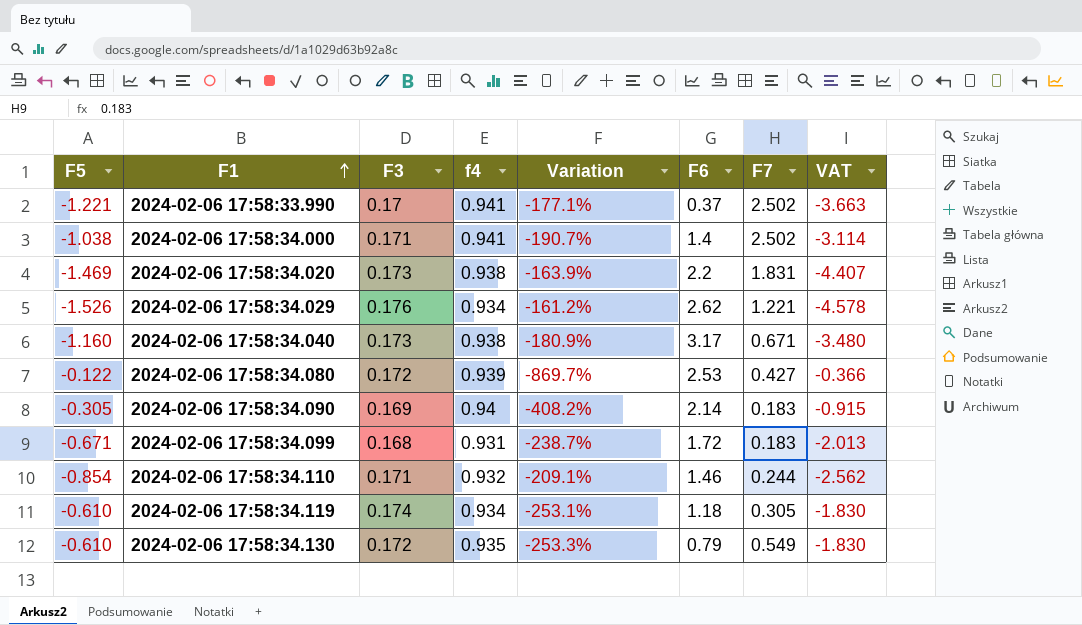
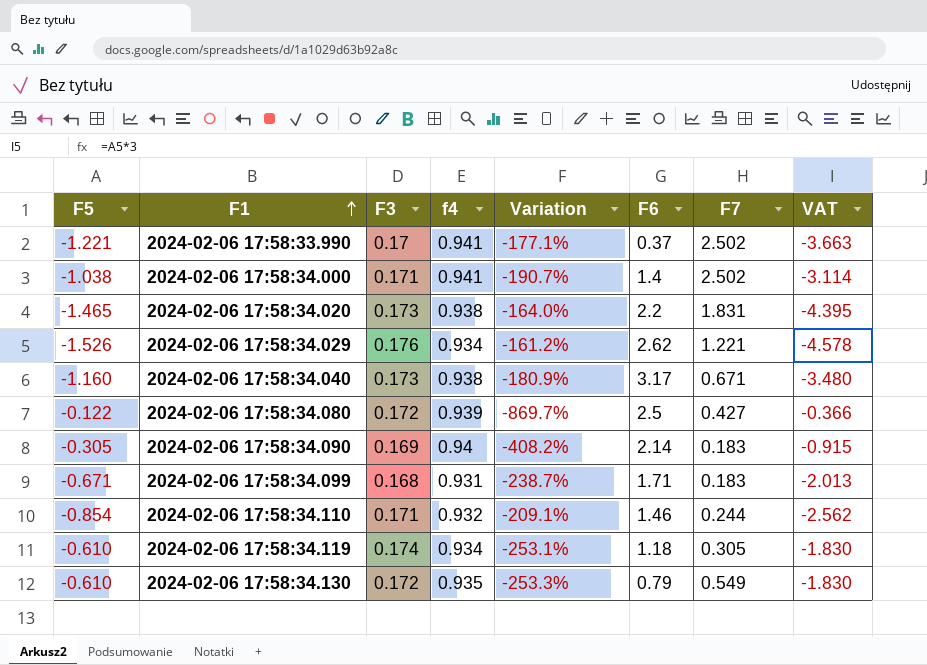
2024-02-06 17:58:34.020 | F5: -1.469 -> -1.465
2024-02-06 17:58:34.020 | Variation: -163.9% -> -164.0%
2024-02-06 17:58:34.020 | VAT: -4.407 -> -4.395
2024-02-06 17:58:34.080 | F6: 2.53 -> 2.5
2024-02-06 17:58:34.099 | F6: 1.72 -> 1.71

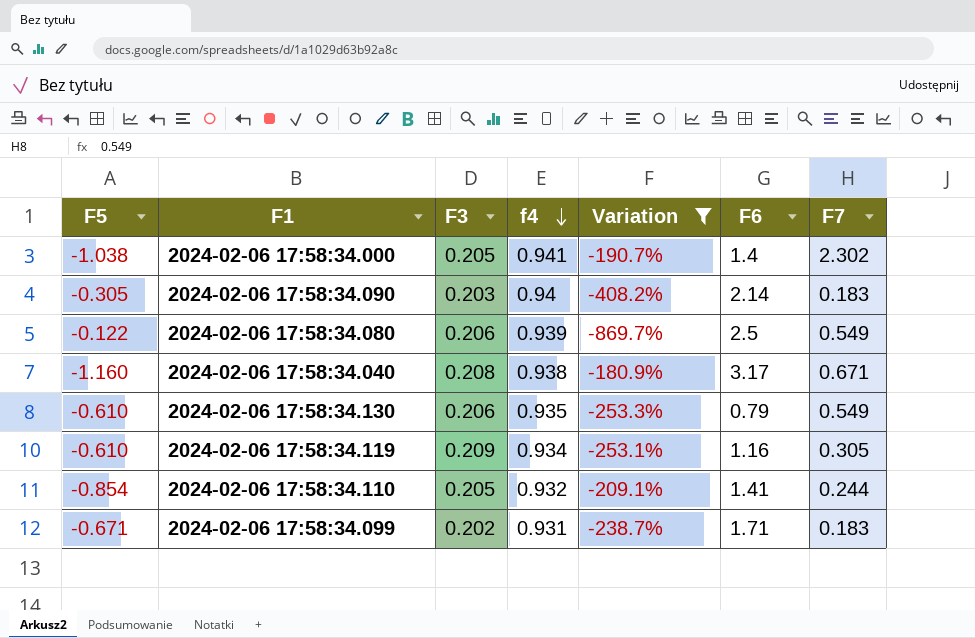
filter: none -> Variation <= -180.9%
row order: F1 ascending -> f4 descending
column VAT | formula: [F5] * 3 -> none
2024-02-06 17:58:34.000 | F3: 0.171 -> 0.205
2024-02-06 17:58:34.000 | F7: 2.502 -> 2.302
2024-02-06 17:58:34.090 | F3: 0.169 -> 0.203
2024-02-06 17:58:34.080 | F3: 0.172 -> 0.206
2024-02-06 17:58:34.080 | F7: 0.427 -> 0.549
2024-02-06 17:58:34.040 | F3: 0.173 -> 0.208
2024-02-06 17:58:34.130 | F3: 0.172 -> 0.206
2024-02-06 17:58:34.119 | F3: 0.174 -> 0.209
2024-02-06 17:58:34.119 | F6: 1.18 -> 1.16
2024-02-06 17:58:34.110 | F3: 0.171 -> 0.205
2024-02-06 17:58:34.110 | F6: 1.46 -> 1.41
2024-02-06 17:58:34.099 | F3: 0.168 -> 0.202

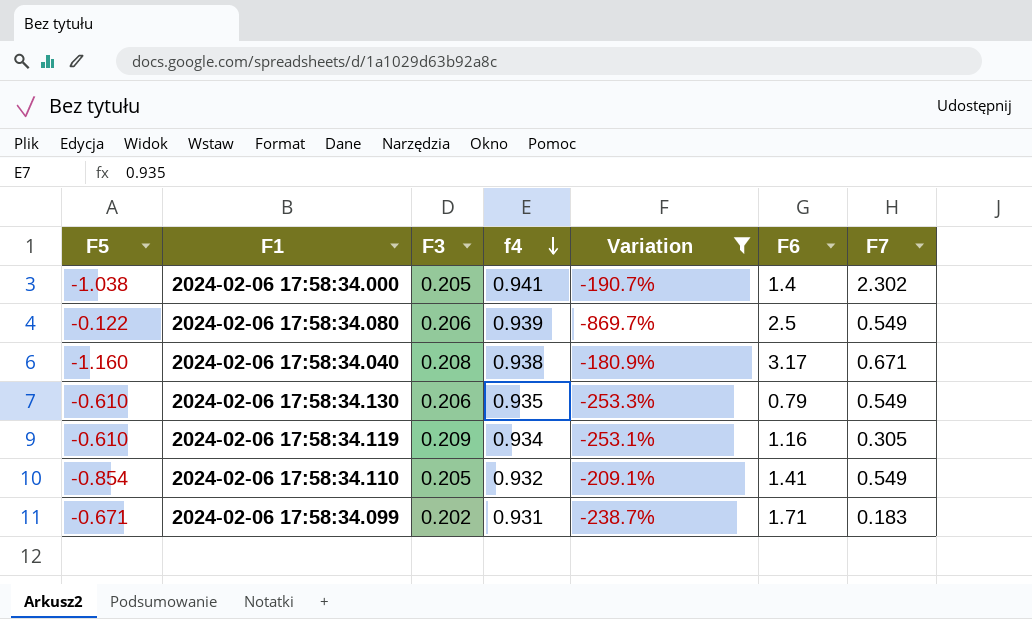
row 2024-02-06 17:58:34.090: -0.305 | 0.203 | 0.94 | -408.2% | 2.14 | 0.183 -> none
2024-02-06 17:58:34.110 | F7: 0.244 -> 0.549

